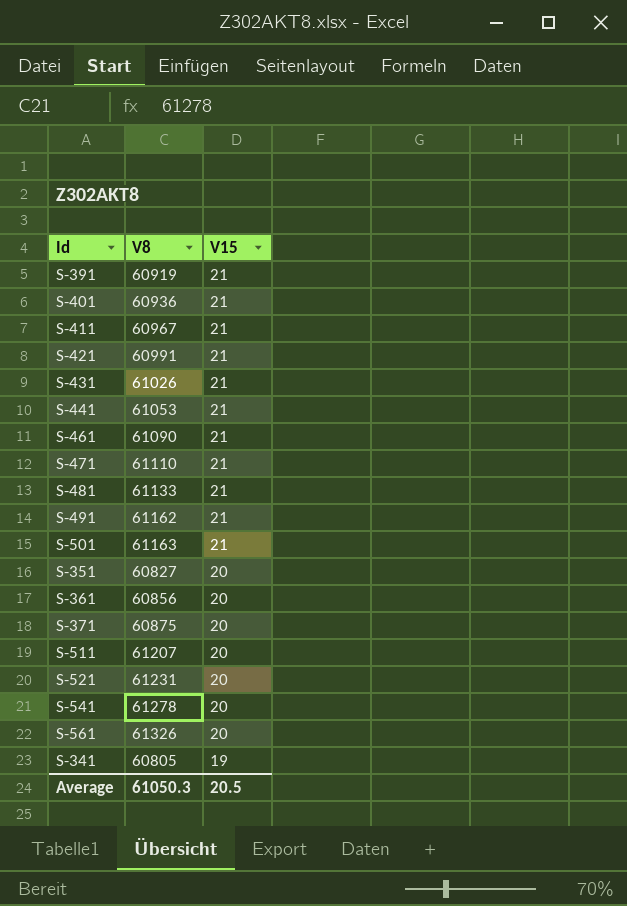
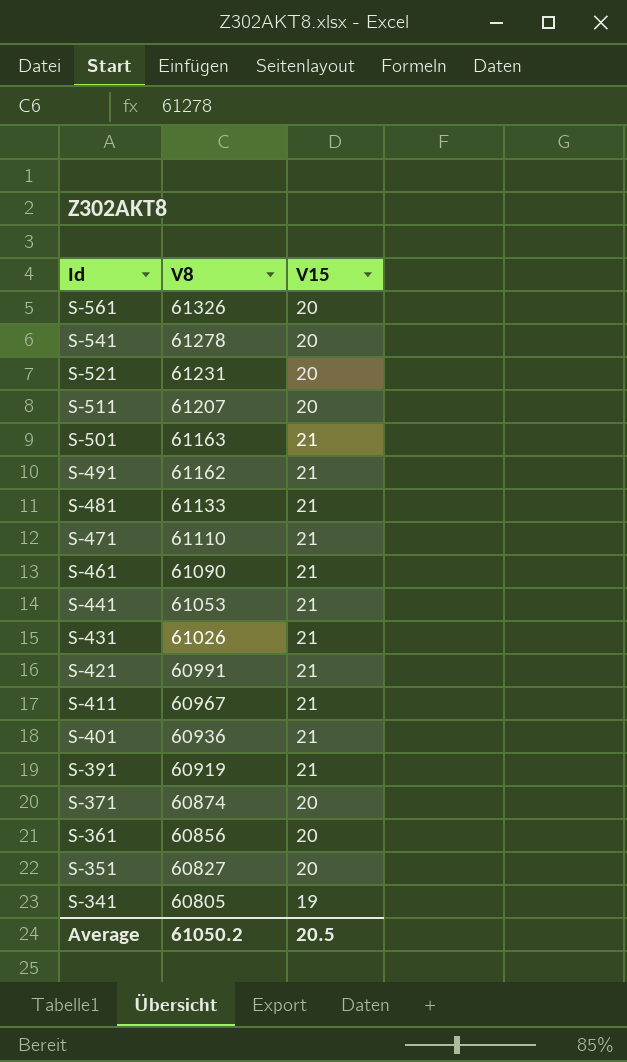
row order: V15 descending -> Id descending
S-371 | V8: 60875 -> 60874
Average | V8: 61050.3 -> 61050.2

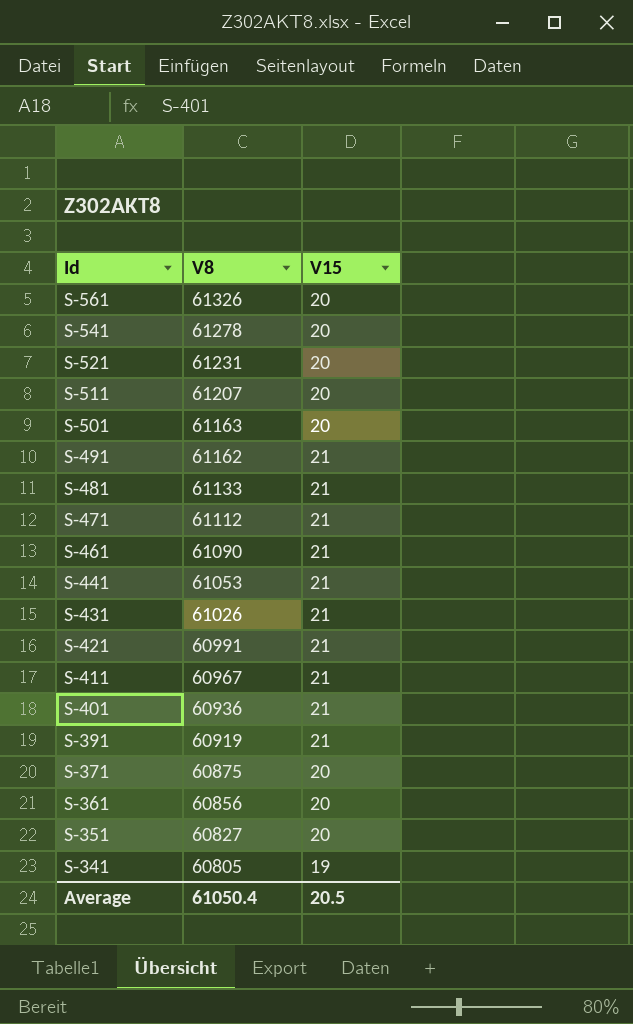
S-501 | V15: 21 -> 20
S-471 | V8: 61110 -> 61112
S-371 | V8: 60874 -> 60875
Average | V8: 61050.2 -> 61050.4

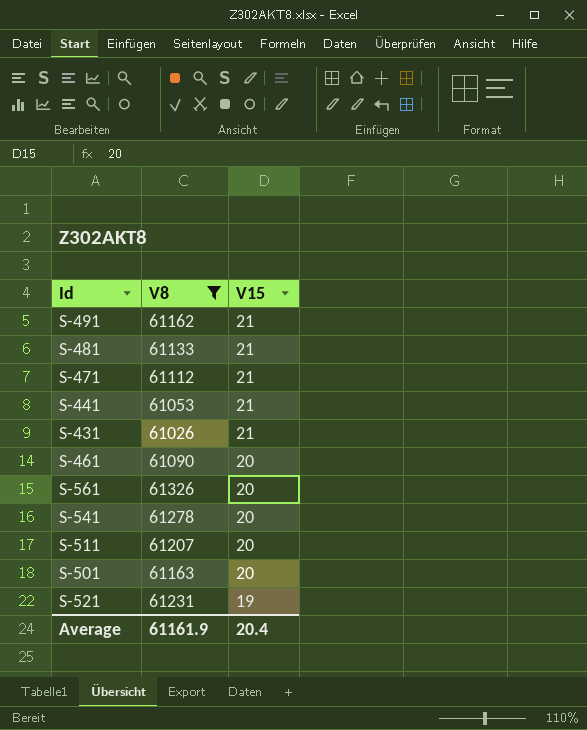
filter: none -> V8 >= 61026
row order: Id descending -> V15 descending
S-461 | V15: 21 -> 20
S-521 | V15: 20 -> 19
Average | V8: 61050.4 -> 61161.9
Average | V15: 20.5 -> 20.4

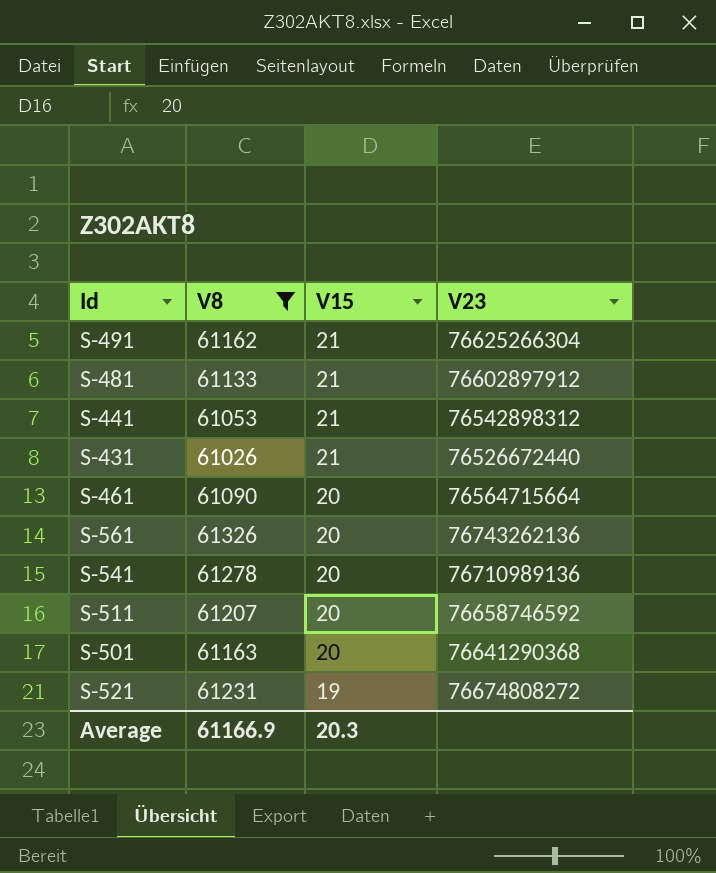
column V23 | position: none -> 4
row S-471: 61112 | 21 -> none
Average | V8: 61161.9 -> 61166.9
Average | V15: 20.4 -> 20.3

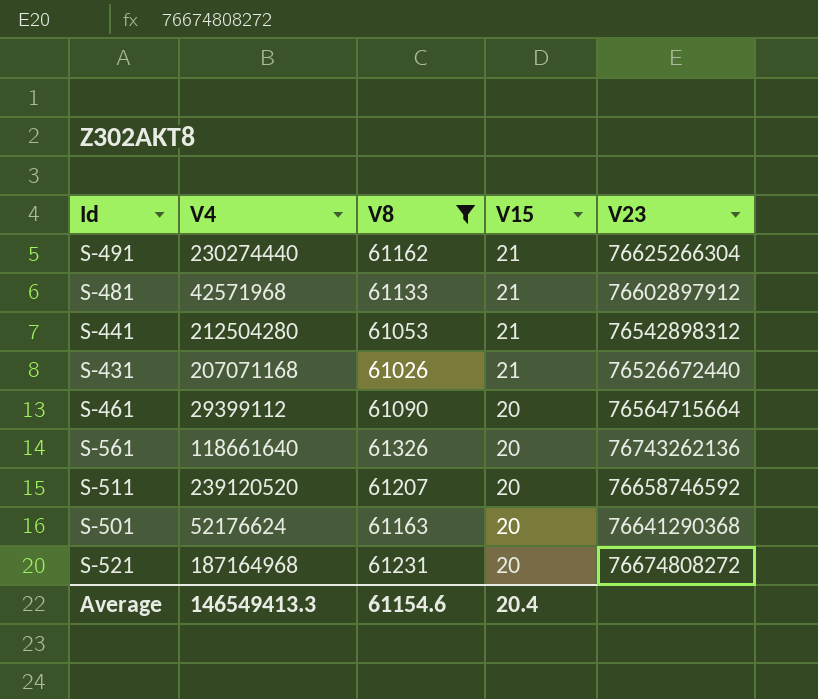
column V4 | position: none -> 2
row S-541: 61278 | 20 | 76710989136 -> none
S-521 | V15: 19 -> 20
Average | V8: 61166.9 -> 61154.6
Average | V15: 20.3 -> 20.4

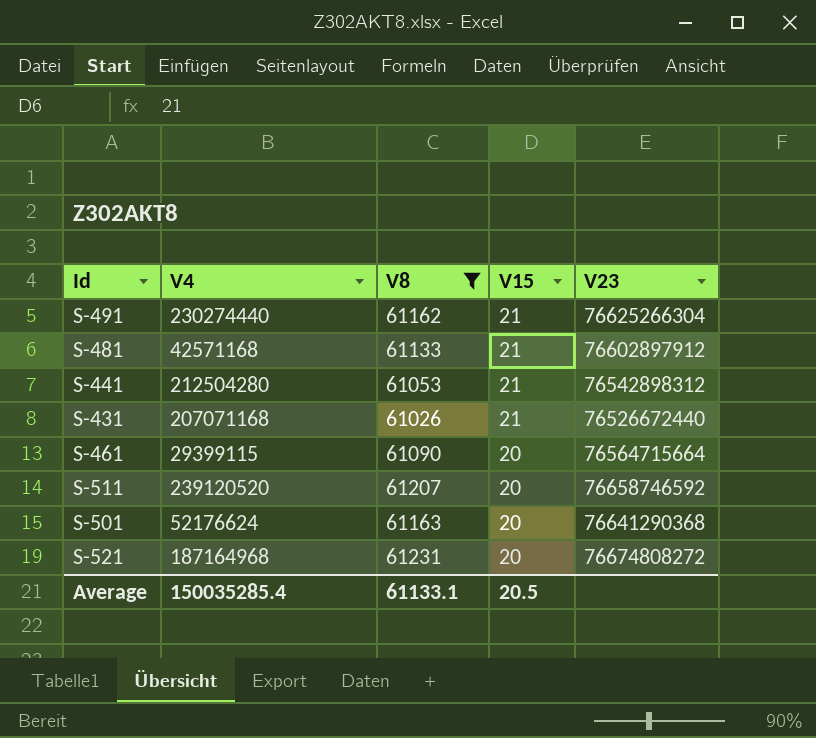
row S-561: 118661640 | 61326 | 20 | 76743262136 -> none
S-481 | V4: 42571968 -> 42571168
S-461 | V4: 29399112 -> 29399115
Average | V4: 146549413.3 -> 150035285.4
Average | V8: 61154.6 -> 61133.1
Average | V15: 20.4 -> 20.5

